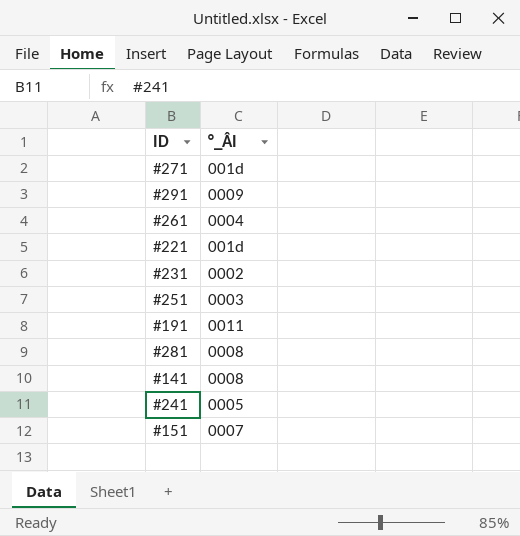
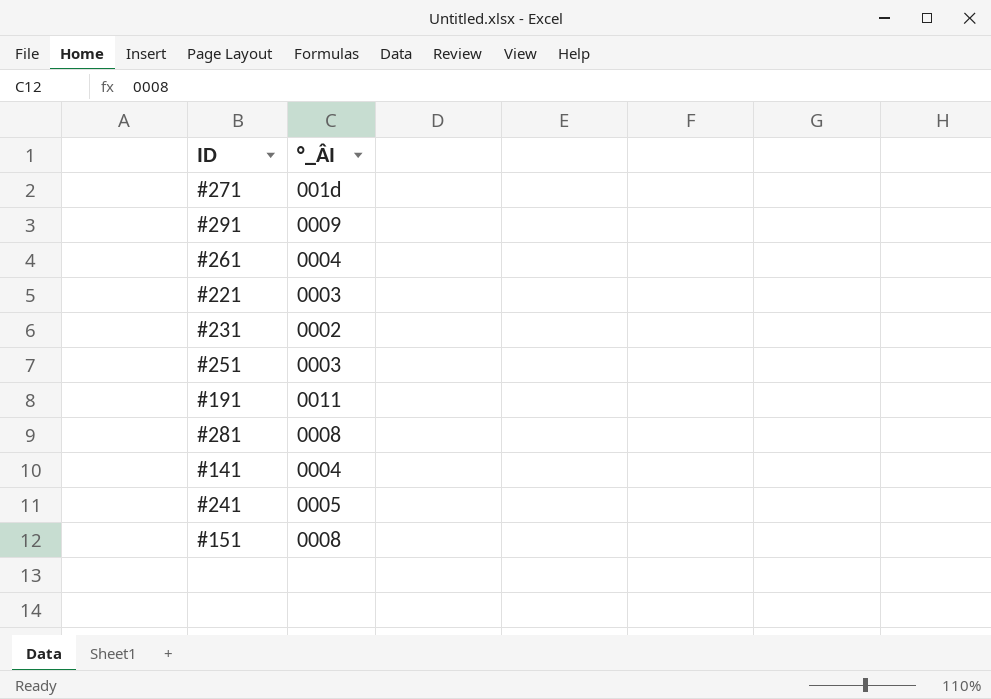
#221 | °_ÂI: 001d -> 0003
#141 | °_ÂI: 0008 -> 0004
#151 | °_ÂI: 0007 -> 0008

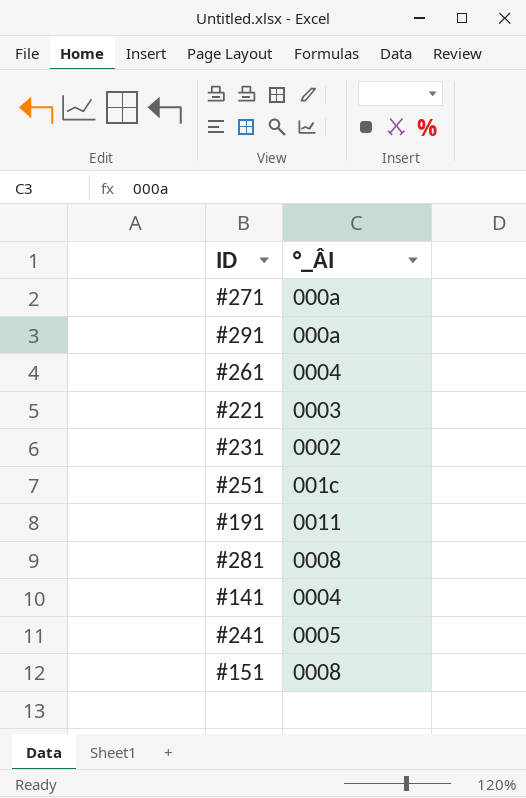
#271 | °_ÂI: 001d -> 000a
#291 | °_ÂI: 0009 -> 000a
#251 | °_ÂI: 0003 -> 001c

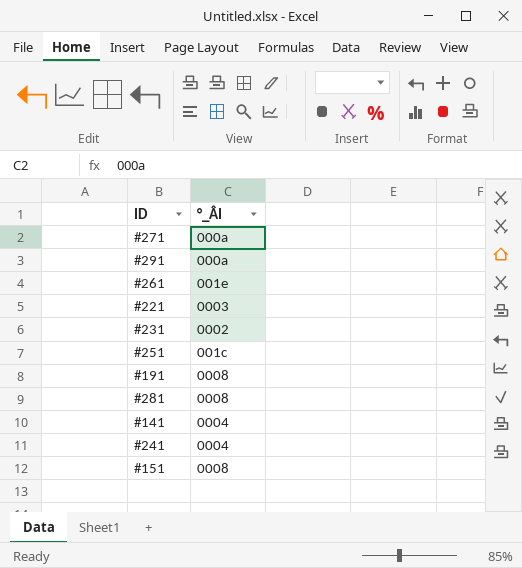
#261 | °_ÂI: 0004 -> 001e
#191 | °_ÂI: 0011 -> 0008
#241 | °_ÂI: 0005 -> 0004

